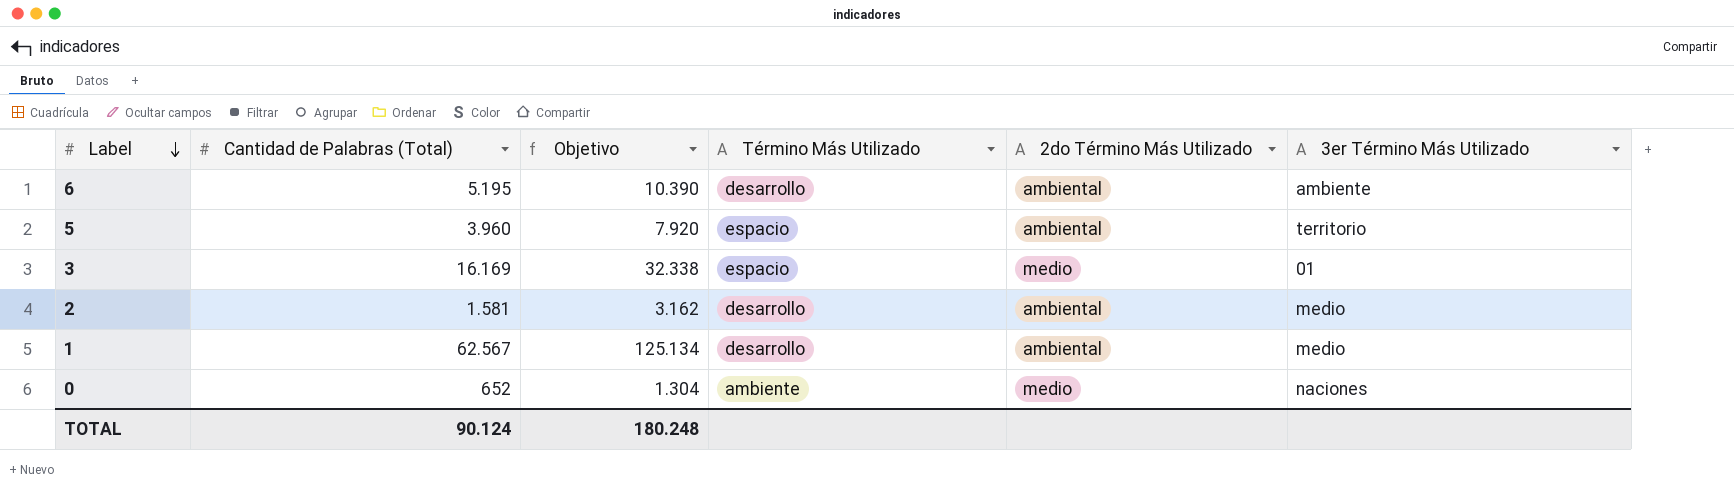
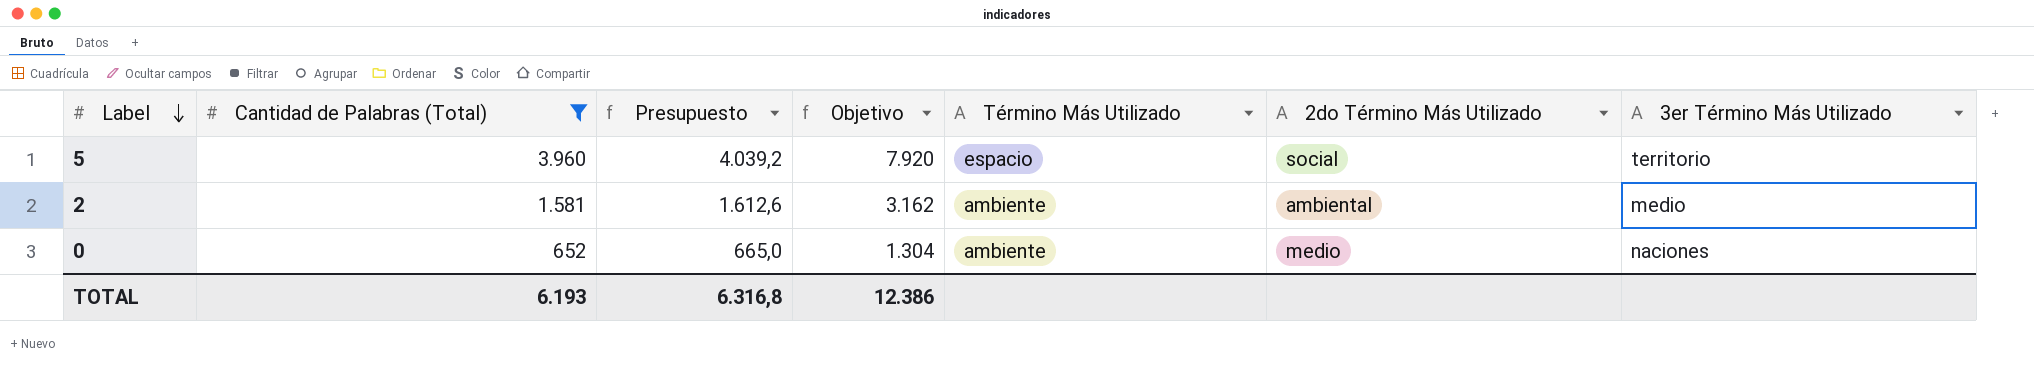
filter: none -> Cantidad de Palabras (Total) <= 3.960
column Presupuesto | formula: none -> [Cantidad de Palabras (Total)] * 1,02
5 | 2do Término Más Utilizado: ambiental -> social
2 | Término Más Utilizado: desarrollo -> ambiente
TOTAL | Cantidad de Palabras (Total): 90.124 -> 6.193
TOTAL | Objetivo: 180.248 -> 12.386

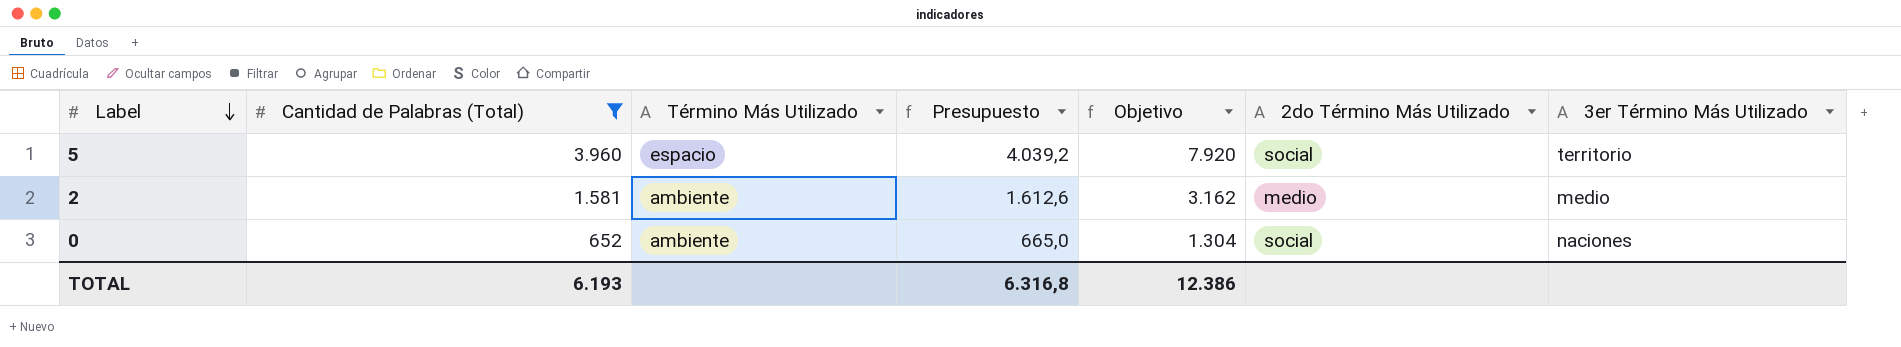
column Término Más Utilizado | position: 5 -> 3
2 | 2do Término Más Utilizado: ambiental -> medio
0 | 2do Término Más Utilizado: medio -> social

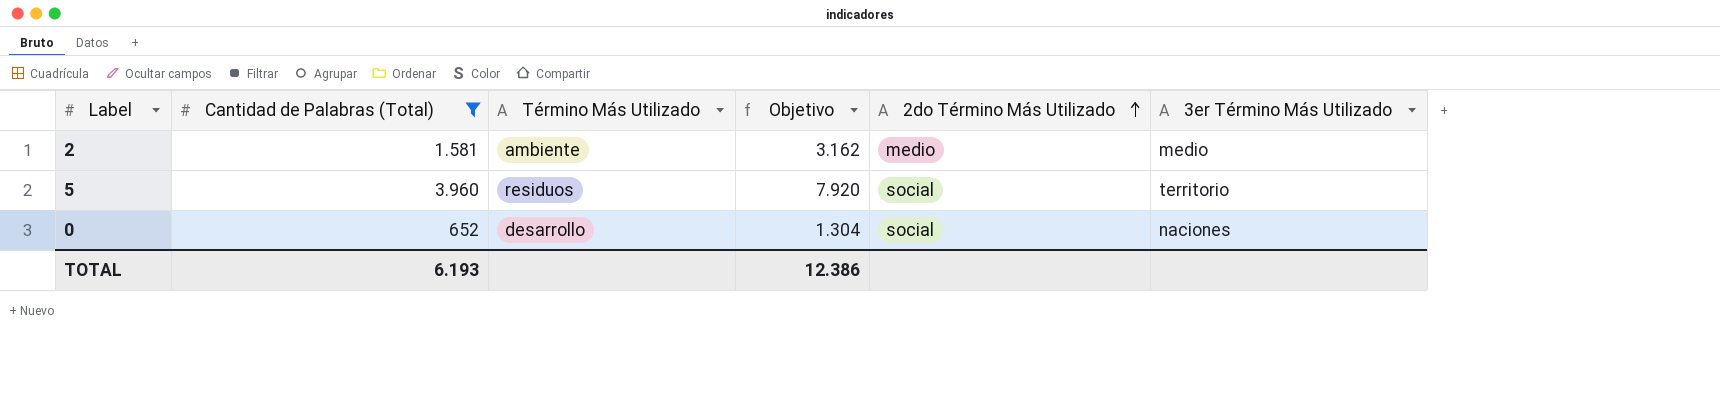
row order: Label descending -> 2do Término Más Utilizado ascending
column Presupuesto | formula: [Cantidad de Palabras (Total)] * 1,02 -> none
5 | Término Más Utilizado: espacio -> residuos
0 | Término Más Utilizado: ambiente -> desarrollo

